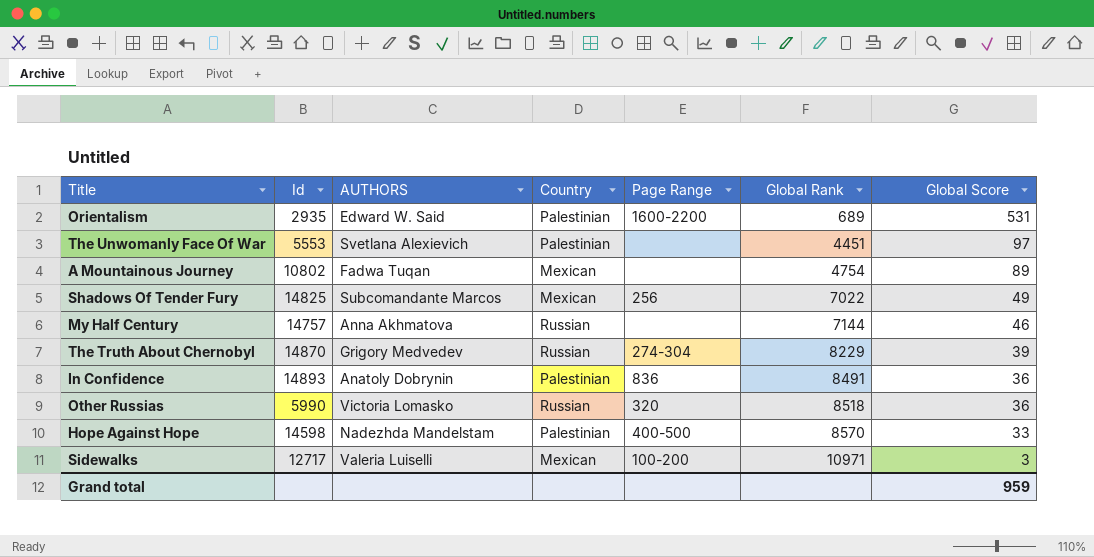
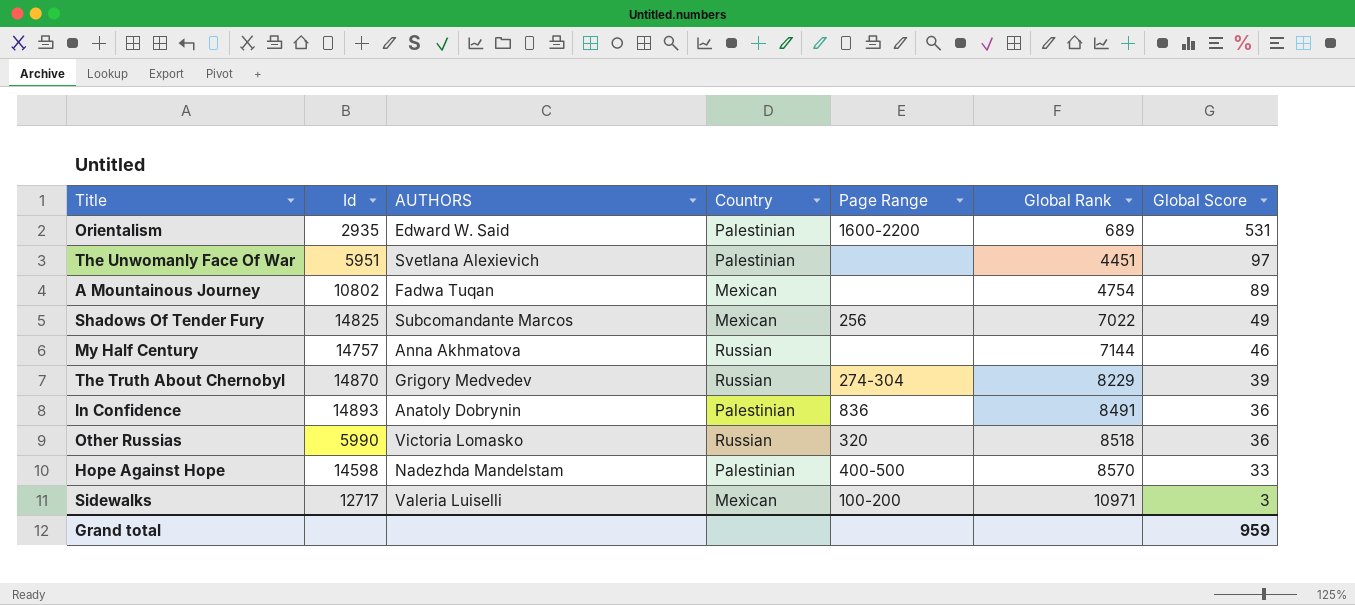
The Unwomanly Face Of War | Id: 5553 -> 5951

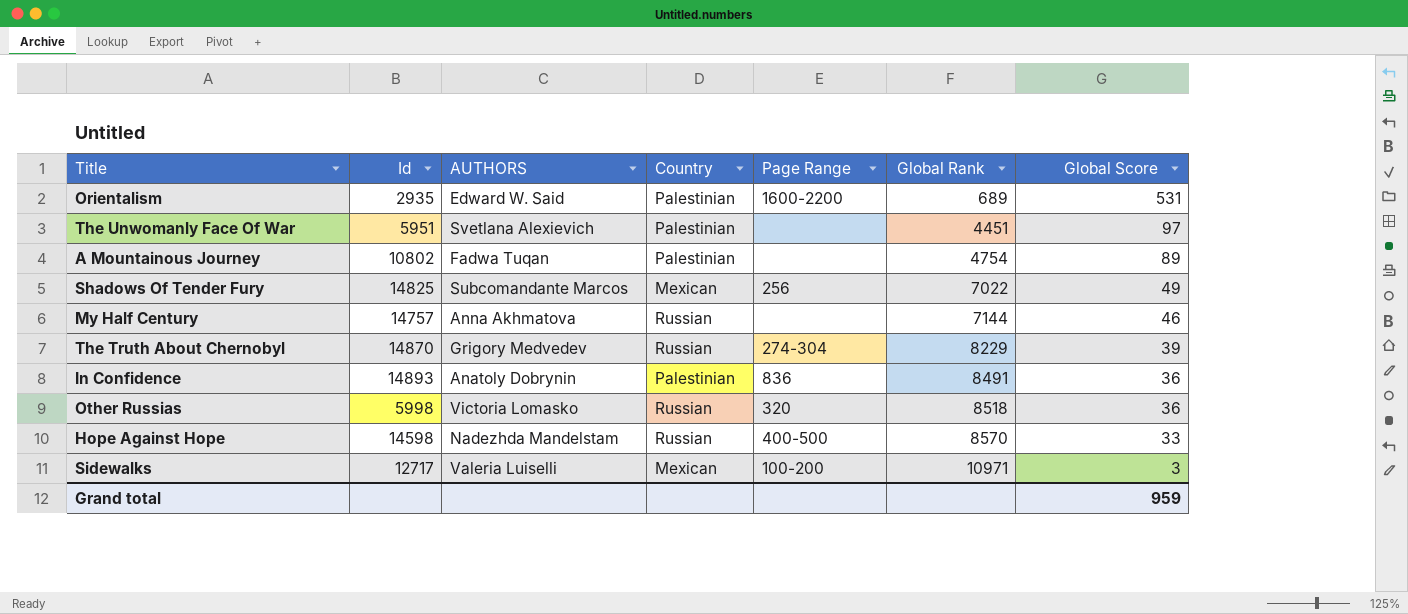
A Mountainous Journey | Country: Mexican -> Palestinian
Other Russias | Id: 5990 -> 5998
Hope Against Hope | Country: Palestinian -> Russian

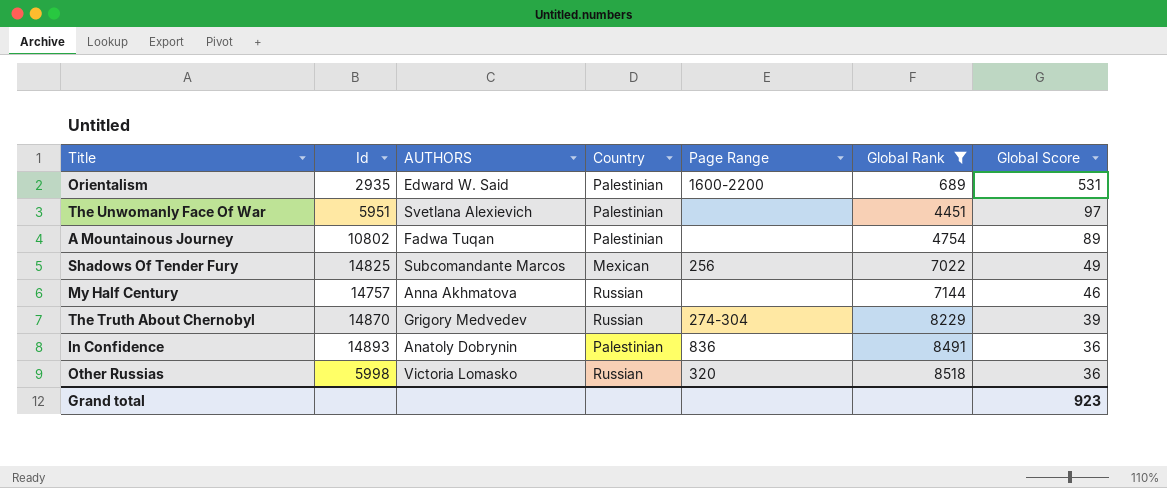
filter: none -> Global Rank <= 8518
Grand total | Global Score: 959 -> 923

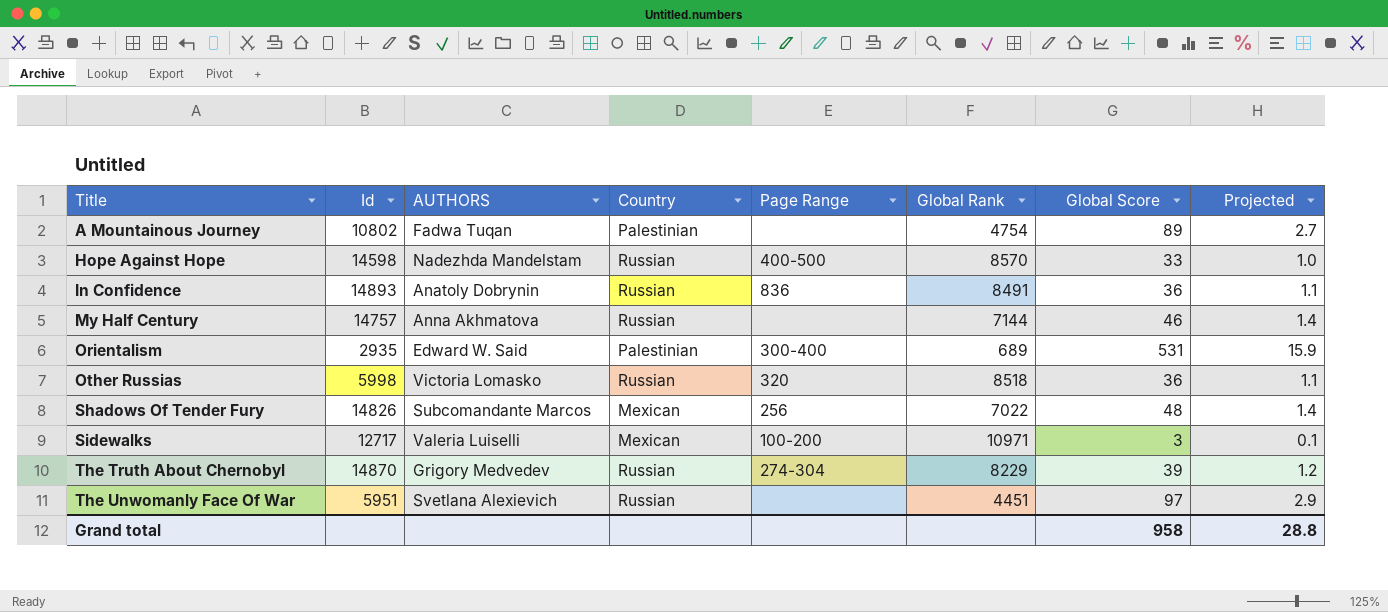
filter: Global Rank <= 8518 -> none
row order: Global Rank ascending -> Title ascending
column Projected | formula: none -> [Global Score] * 0.03
In Confidence | Country: Palestinian -> Russian
Orientalism | Page Range: 1600-2200 -> 300-400
Shadows Of Tender Fury | Id: 14825 -> 14826
Shadows Of Tender Fury | Global Score: 49 -> 48
The Unwomanly Face Of War | Country: Palestinian -> Russian
Grand total | Global Score: 923 -> 958

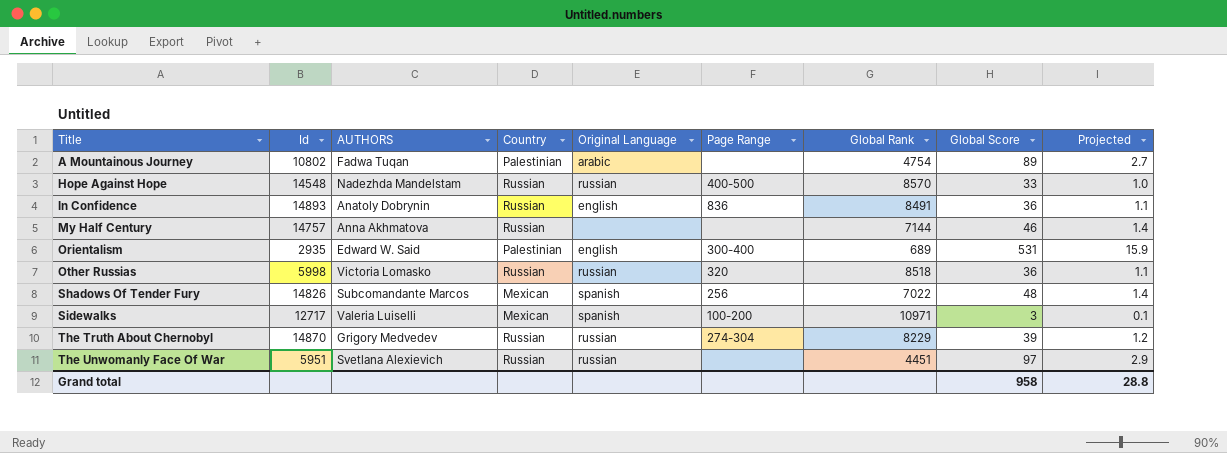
column Original Language | position: none -> 5
Hope Against Hope | Id: 14598 -> 14548

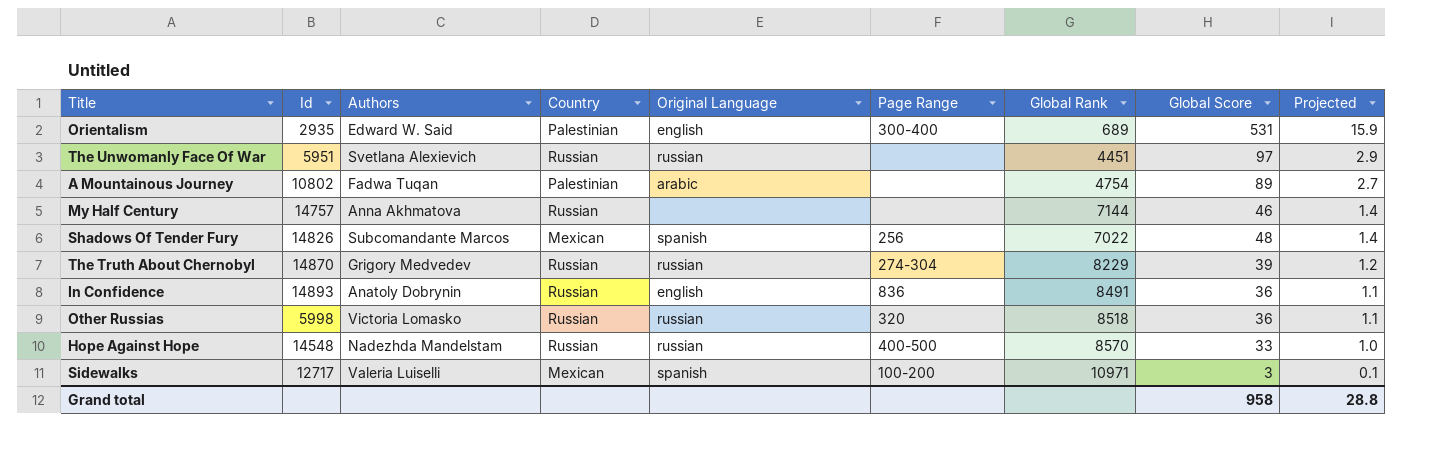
row order: Title ascending -> Projected descending
column name: AUTHORS -> Authors

